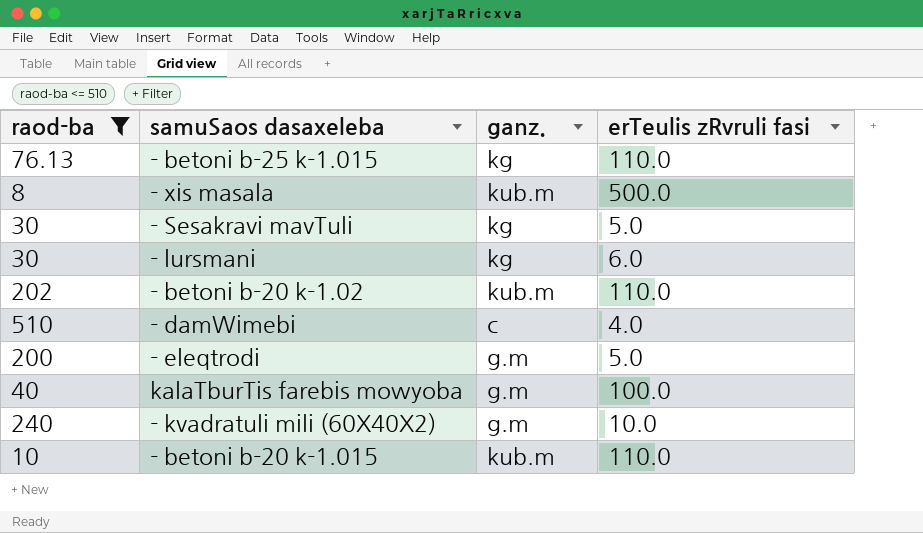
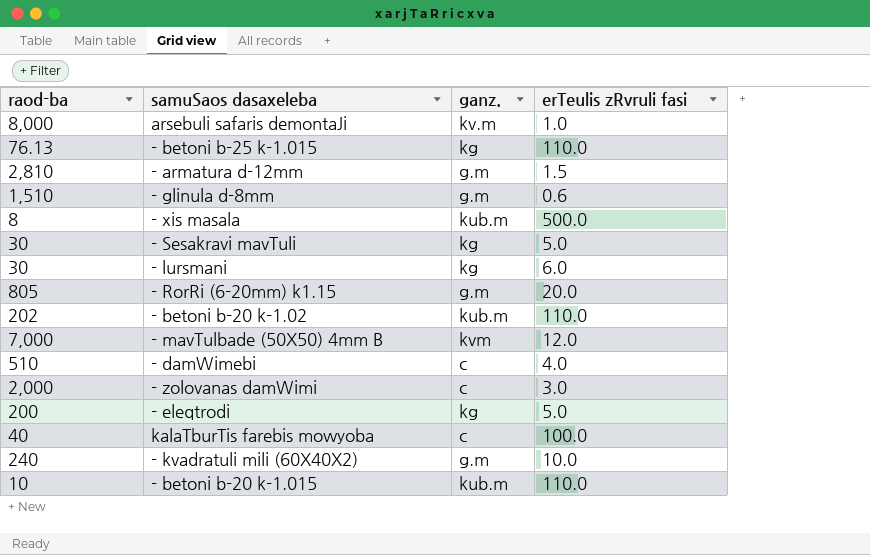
filter: raod-ba <= 510 -> none
- eleqtrodi | ganz.: g.m -> kg
kalaTburTis farebis mowyoba | ganz.: g.m -> c

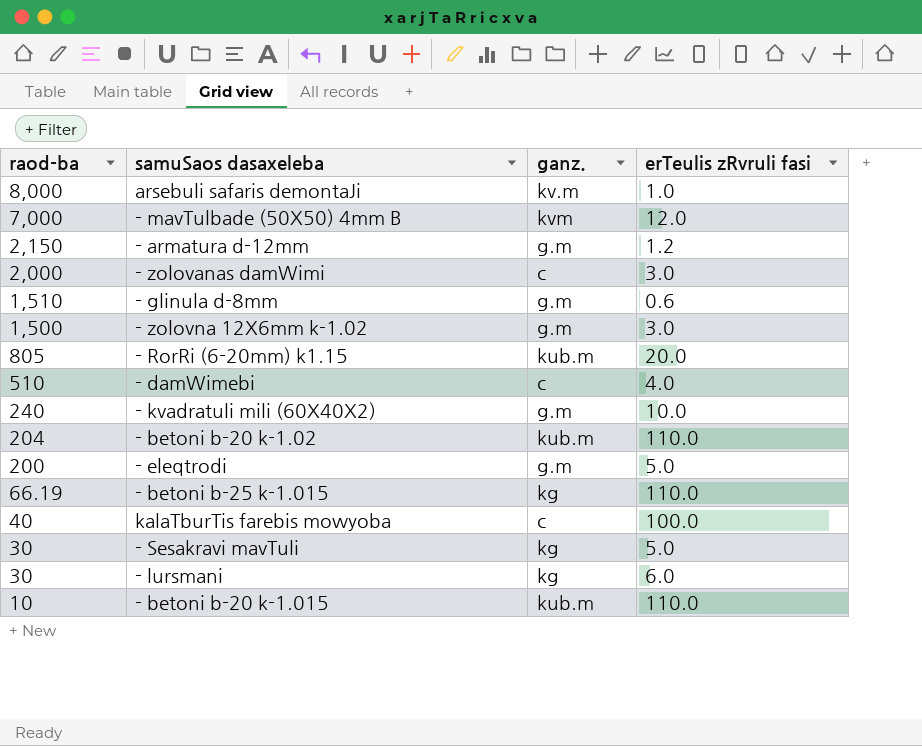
row order: none -> raod-ba descending
row - xis masala: 8 | kub.m | 500.0 -> none
- armatura d-12mm | raod-ba: 2,810 -> 2,150
- armatura d-12mm | erTeulis zRvruli fasi: 1.5 -> 1.2
row - zolovna 12X6mm k-1.02: none -> 1,500 | g.m | 3.0
- RorRi (6-20mm) k1.15 | ganz.: g.m -> kub.m
- betoni b-20 k-1.02 | raod-ba: 202 -> 204
- eleqtrodi | ganz.: kg -> g.m
- betoni b-25 k-1.015 | raod-ba: 76.13 -> 66.19

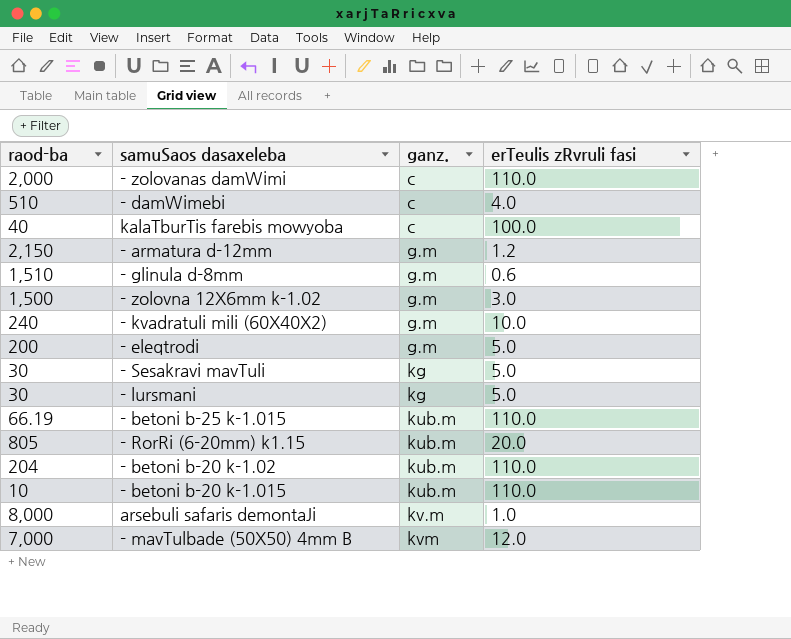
row order: raod-ba descending -> ganz. ascending
- zolovanas damWimi | erTeulis zRvruli fasi: 3.0 -> 110.0
- lursmani | erTeulis zRvruli fasi: 6.0 -> 5.0
- betoni b-25 k-1.015 | ganz.: kg -> kub.m

